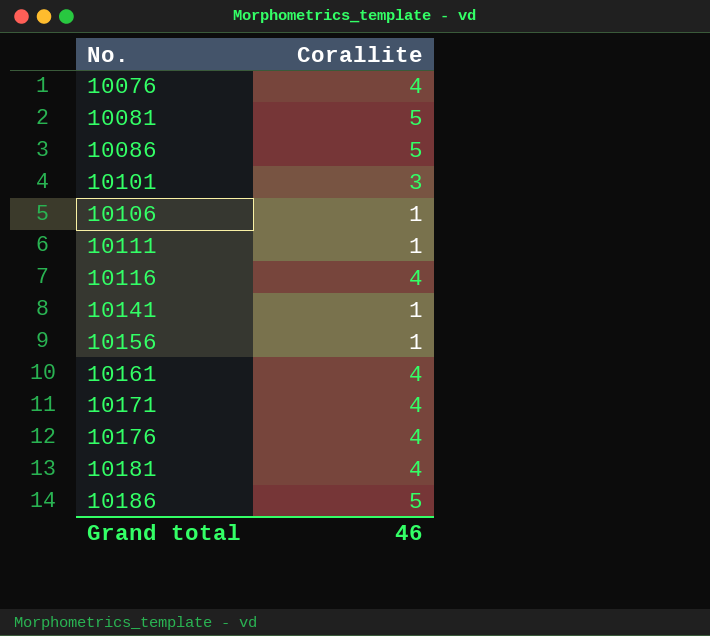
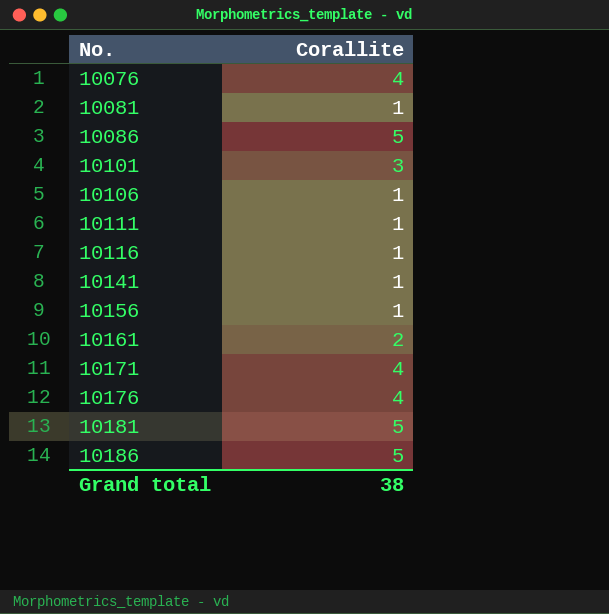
10081 | Corallite: 5 -> 1
10116 | Corallite: 4 -> 1
10161 | Corallite: 4 -> 2
10181 | Corallite: 4 -> 5
Grand total | Corallite: 46 -> 38

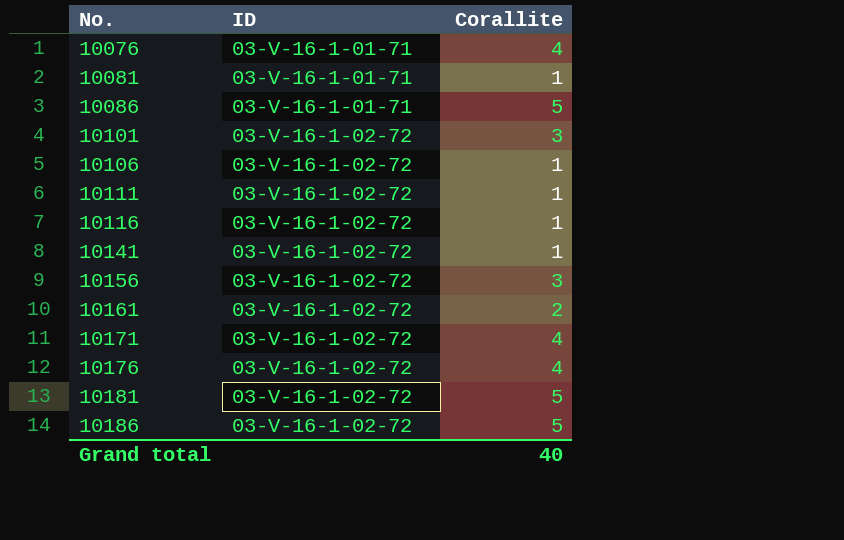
column ID | position: none -> 2
10156 | Corallite: 1 -> 3
Grand total | Corallite: 38 -> 40

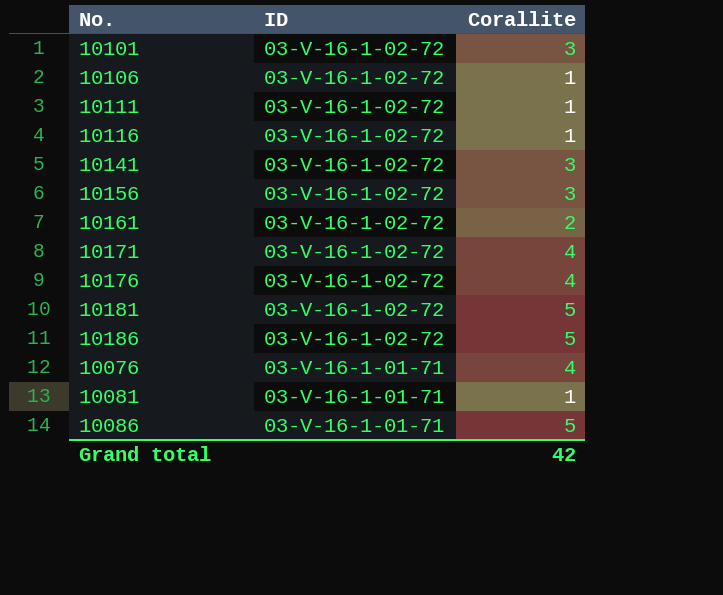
row order: No. ascending -> ID descending
10141 | Corallite: 1 -> 3
Grand total | Corallite: 40 -> 42

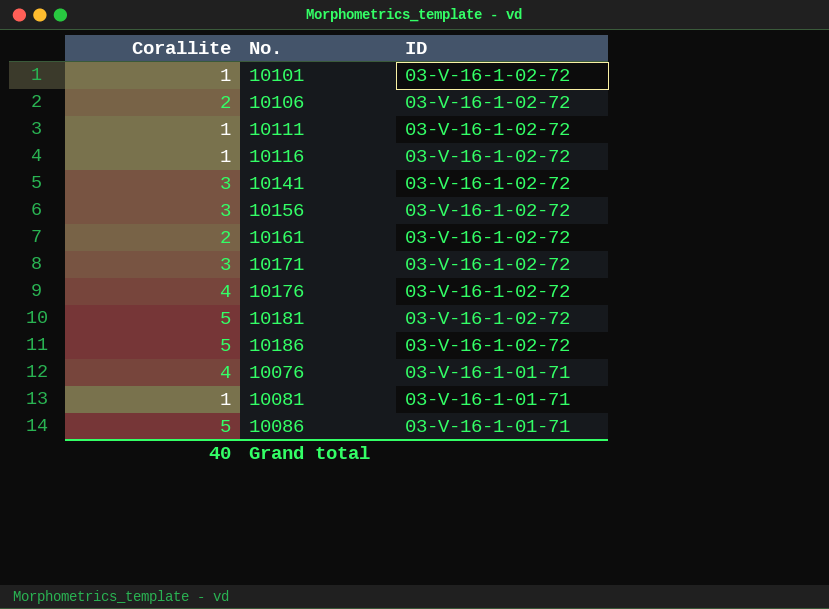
column Corallite | position: 3 -> 1
10101 | Corallite: 3 -> 1
10106 | Corallite: 1 -> 2
10171 | Corallite: 4 -> 3
Grand total | Corallite: 42 -> 40

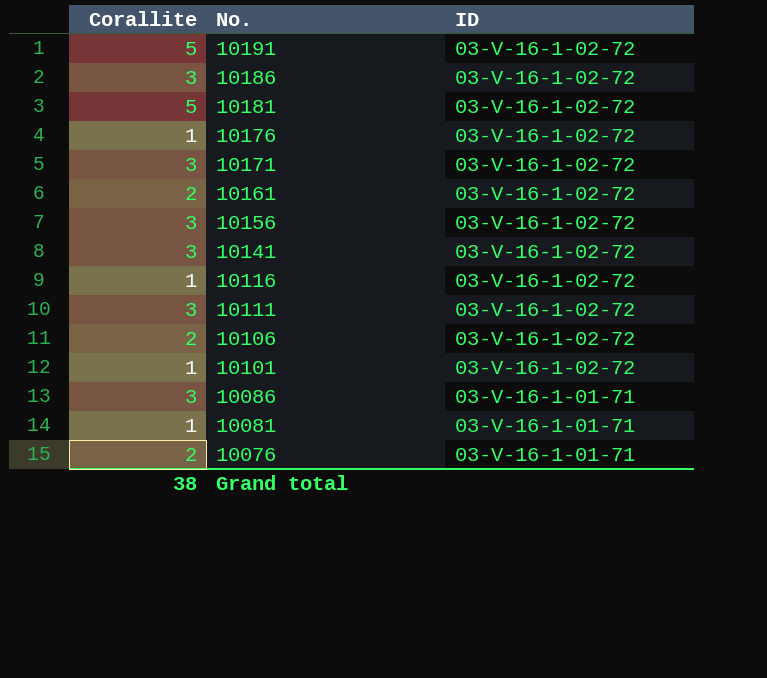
row order: ID descending -> No. descending
row 10191: none -> 5 | 03-V-16-1-02-72
10186 | Corallite: 5 -> 3
10176 | Corallite: 4 -> 1
10111 | Corallite: 1 -> 3
10086 | Corallite: 5 -> 3
10076 | Corallite: 4 -> 2
Grand total | Corallite: 40 -> 38

